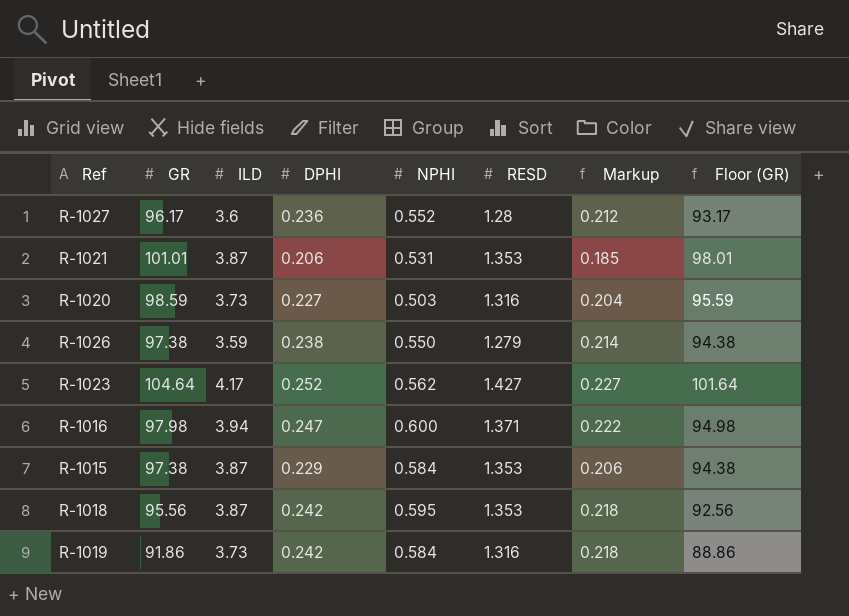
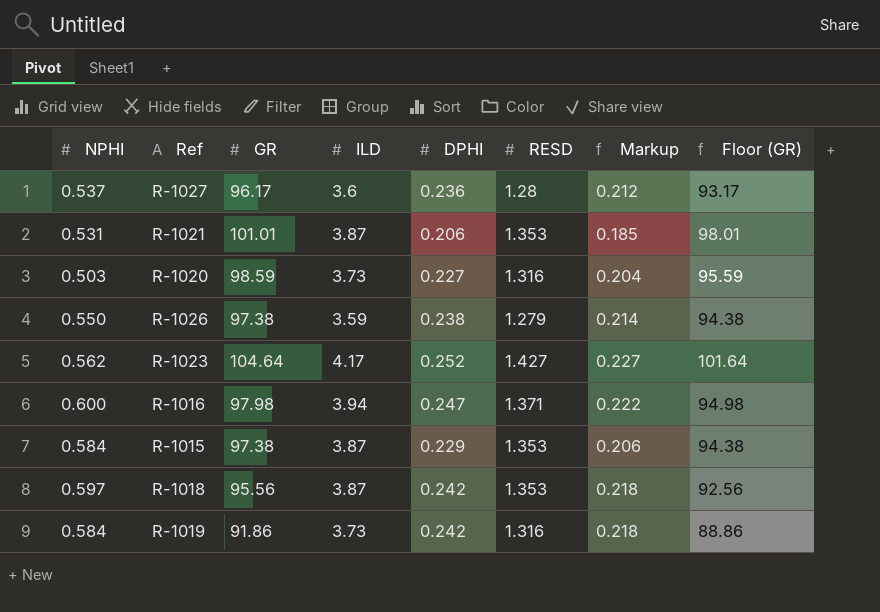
column NPHI | position: 5 -> 1
R-1027 | NPHI: 0.552 -> 0.537
R-1018 | NPHI: 0.595 -> 0.597

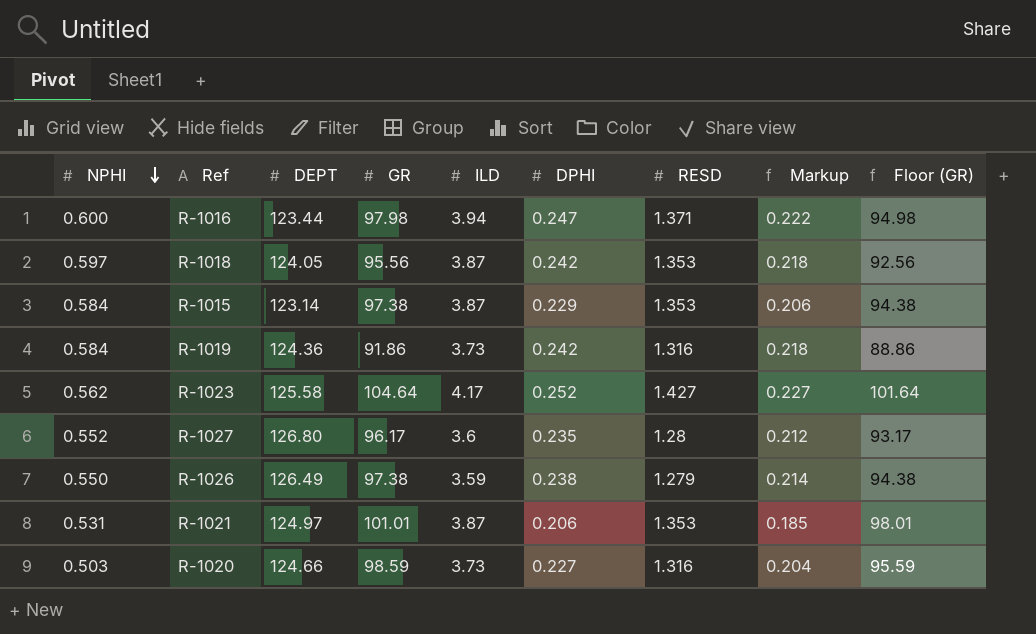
row order: none -> NPHI descending
column DEPT | position: none -> 3
R-1027 | NPHI: 0.537 -> 0.552
R-1027 | DPHI: 0.236 -> 0.235

